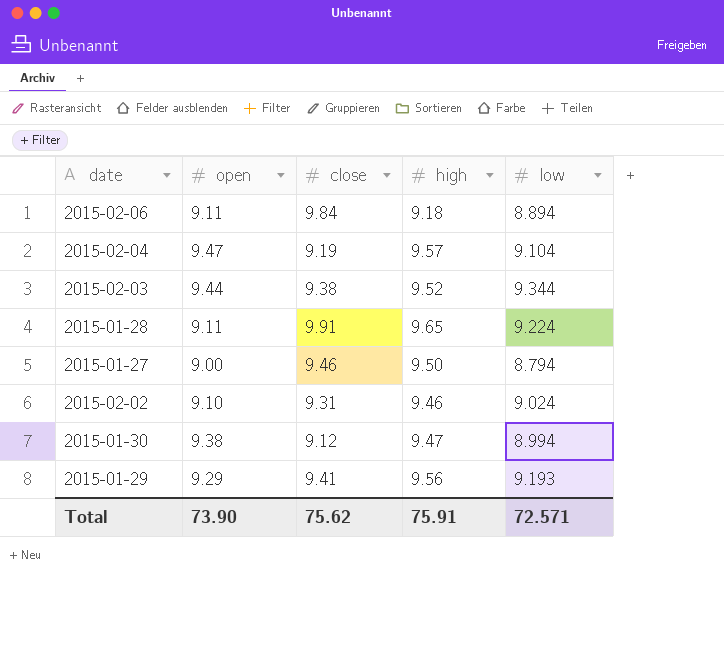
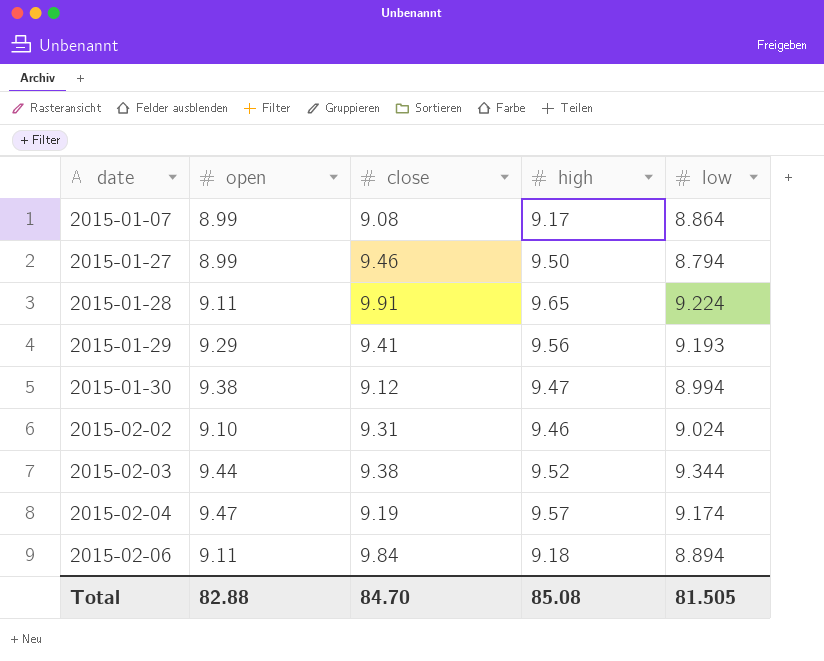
row order: none -> date ascending
row 2015-01-07: none -> 8.99 | 9.08 | 9.17 | 8.864
2015-01-27 | open: 9.00 -> 8.99
2015-02-04 | low: 9.104 -> 9.174
Total | open: 73.90 -> 82.88
Total | close: 75.62 -> 84.70
Total | high: 75.91 -> 85.08
Total | low: 72.571 -> 81.505

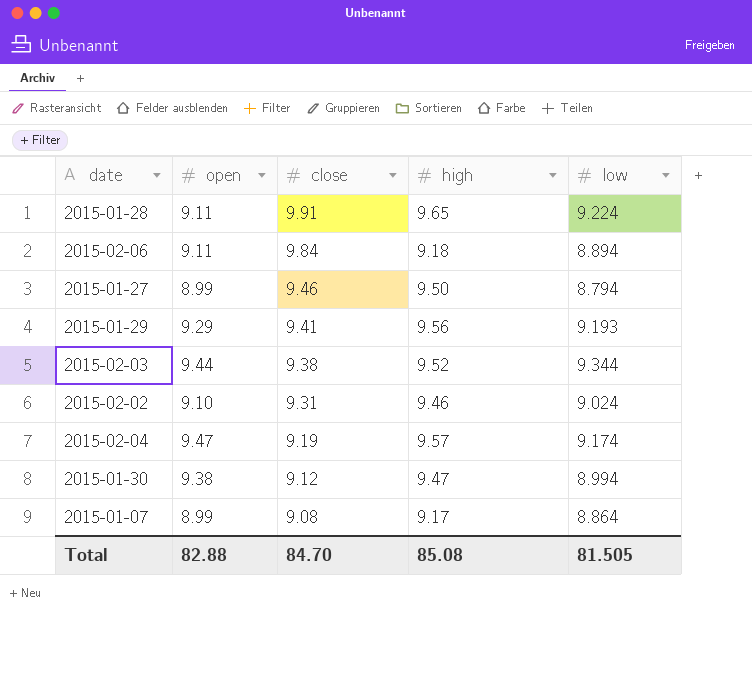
row order: date ascending -> close descending

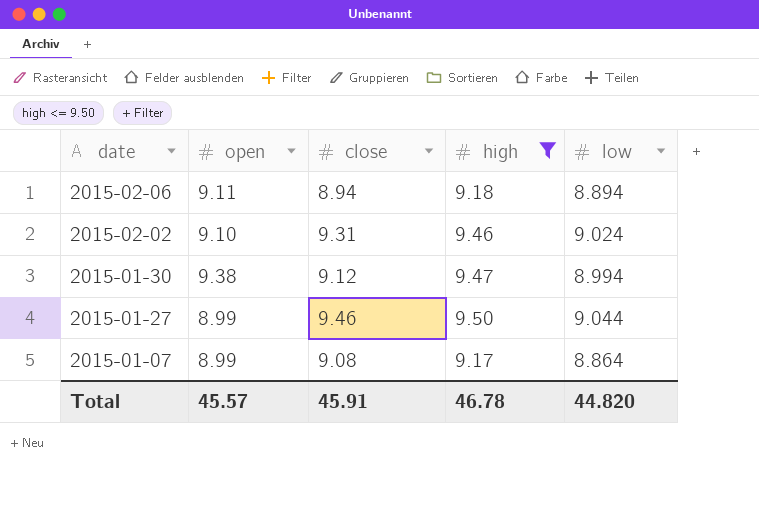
filter: none -> high <= 9.50
row order: close descending -> date descending
2015-02-06 | close: 9.84 -> 8.94
2015-01-27 | low: 8.794 -> 9.044
Total | open: 82.88 -> 45.57
Total | close: 84.70 -> 45.91
Total | high: 85.08 -> 46.78
Total | low: 81.505 -> 44.820

